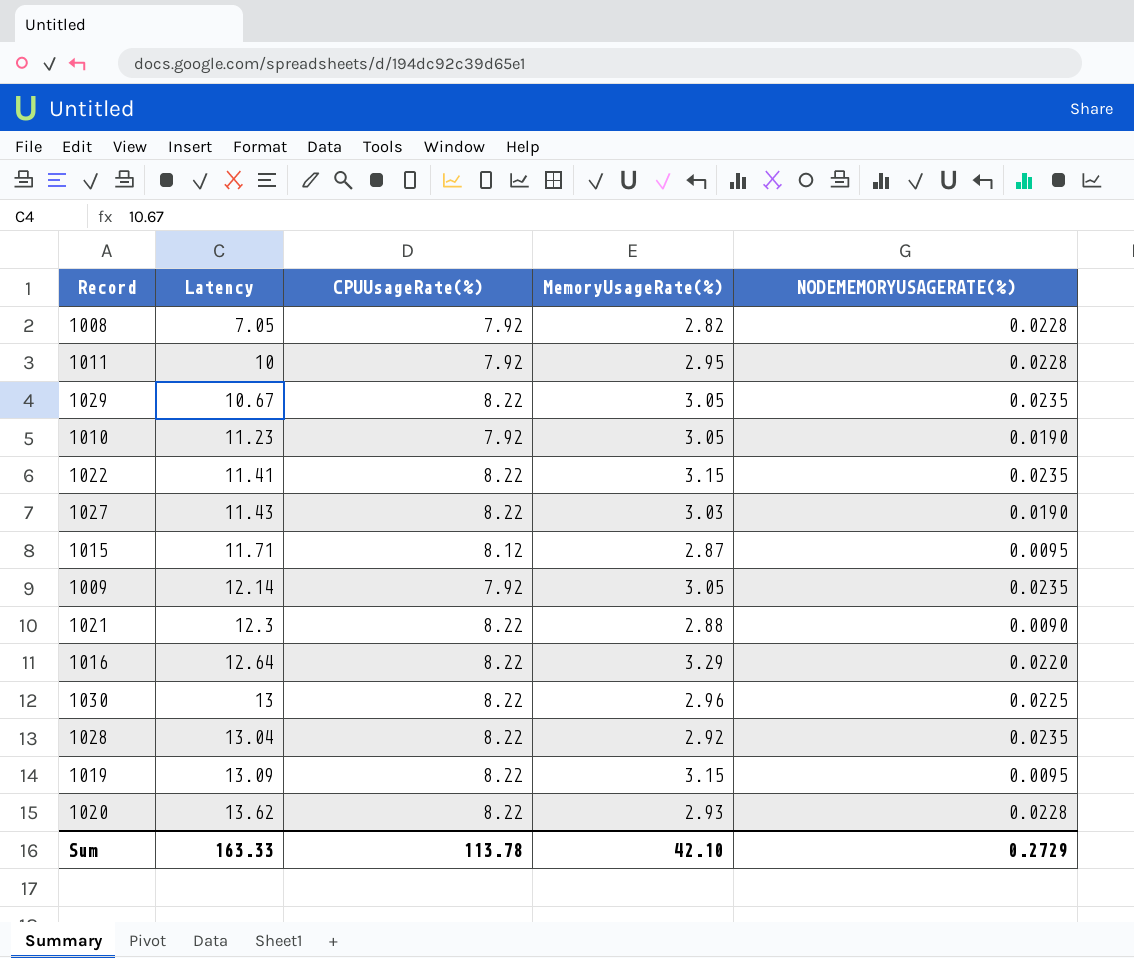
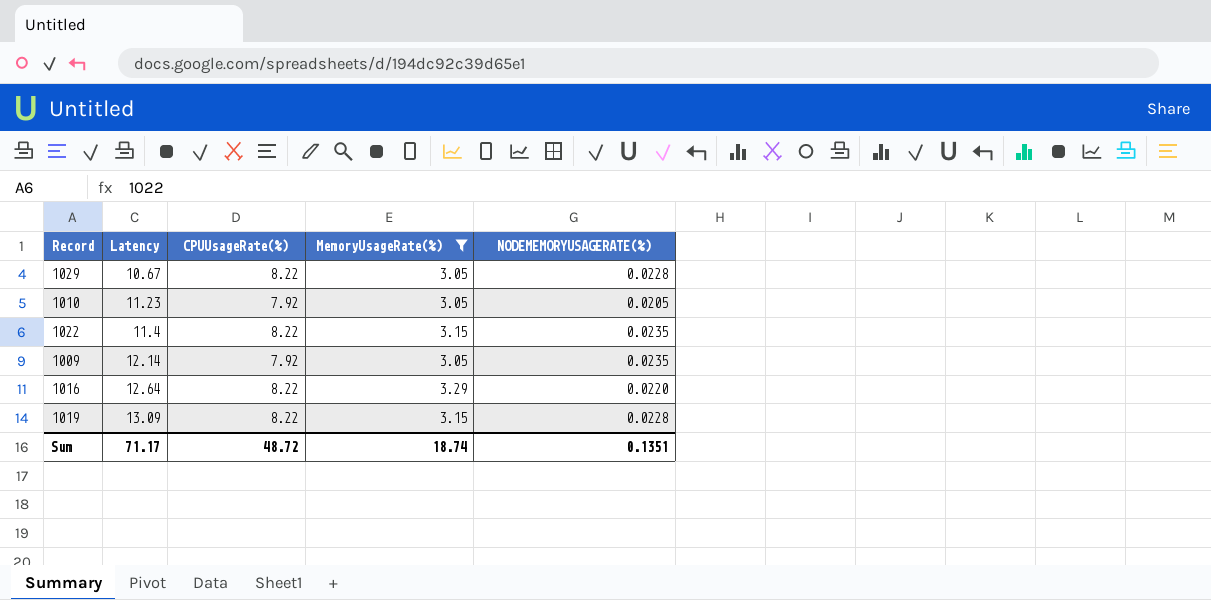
filter: none -> MemoryUsageRate(%) >= 3.05
1029 | NODEMEMORYUSAGERATE(%): 0.0235 -> 0.0228
1010 | NODEMEMORYUSAGERATE(%): 0.0190 -> 0.0205
1022 | Latency: 11.41 -> 11.4
1019 | NODEMEMORYUSAGERATE(%): 0.0095 -> 0.0228
Sum | Latency: 163.33 -> 71.17
Sum | CPUUsageRate(%): 113.78 -> 48.72
Sum | MemoryUsageRate(%): 42.10 -> 18.74
Sum | NODEMEMORYUSAGERATE(%): 0.2729 -> 0.1351

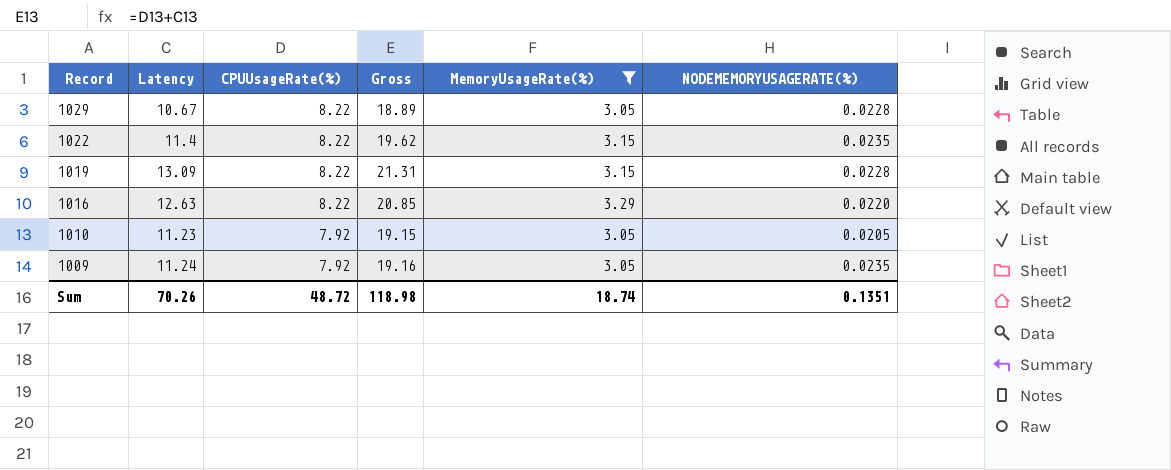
row order: Latency ascending -> Record descending
column Gross | formula: none -> [Latency] + [CPUUsageRate(%)]
1016 | Latency: 12.64 -> 12.63
1009 | Latency: 12.14 -> 11.24
Sum | Latency: 71.17 -> 70.26

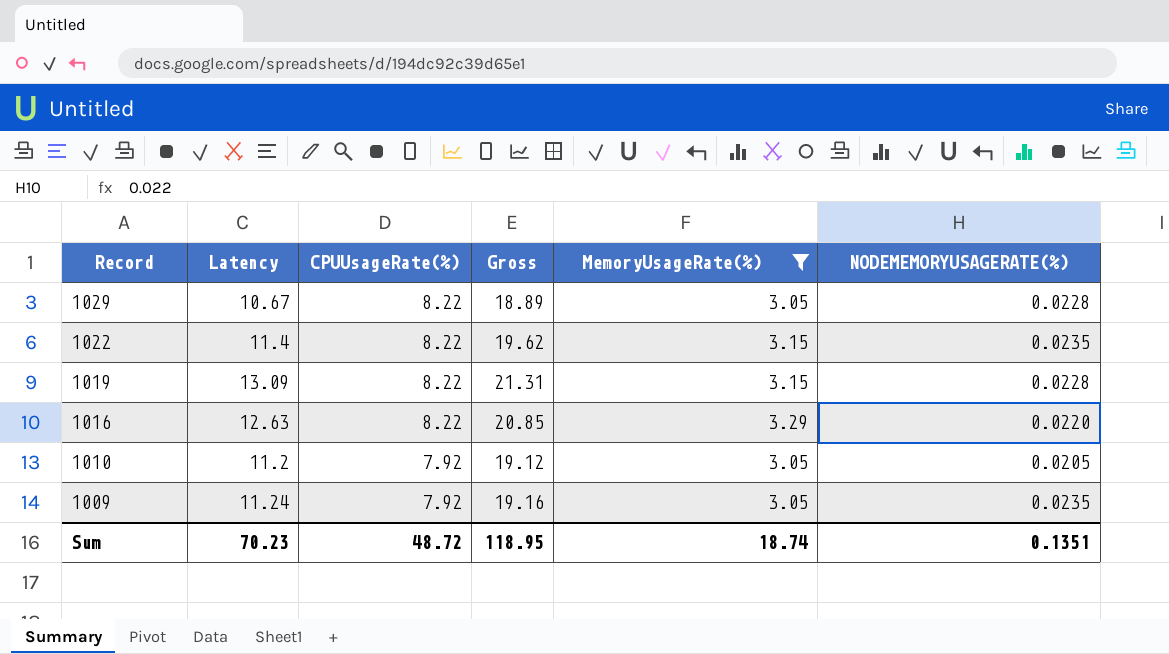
1010 | Latency: 11.23 -> 11.2
1010 | Gross: 19.15 -> 19.12
Sum | Latency: 70.26 -> 70.23
Sum | Gross: 118.98 -> 118.95

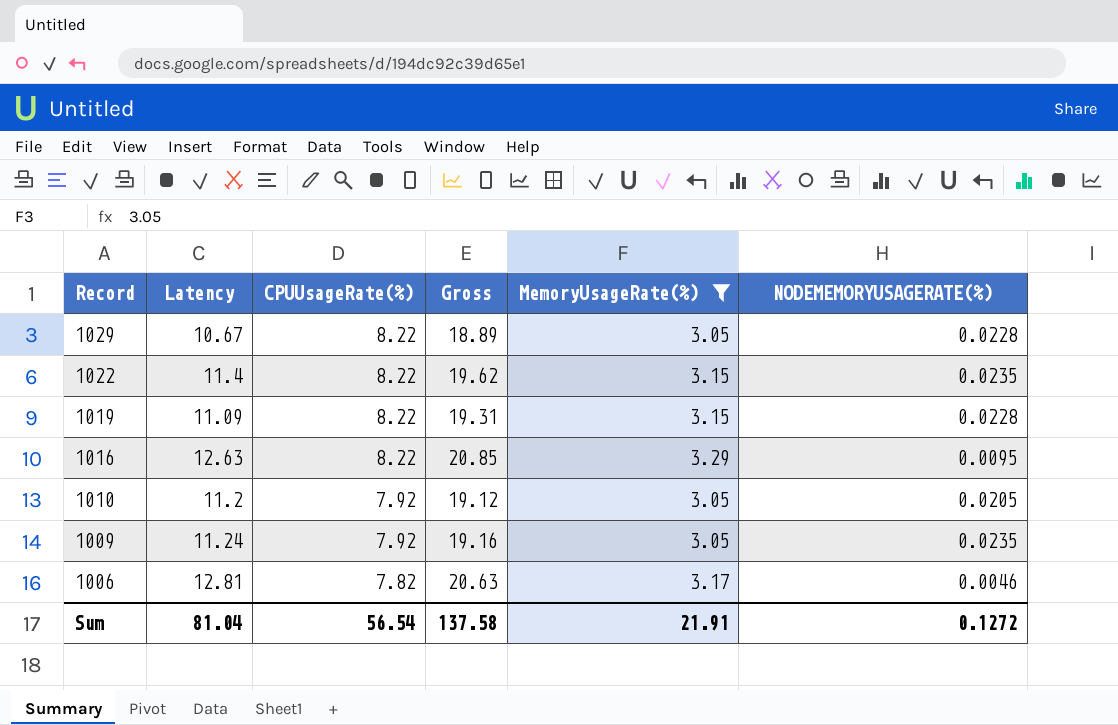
1019 | Latency: 13.09 -> 11.09
1019 | Gross: 21.31 -> 19.31
1016 | NODEMEMORYUSAGERATE(%): 0.0220 -> 0.0095
row 1006: none -> 12.81 | 7.82 | 20.63 | 3.17 | 0.0046
Sum | Latency: 70.23 -> 81.04
Sum | CPUUsageRate(%): 48.72 -> 56.54
Sum | Gross: 118.95 -> 137.58
Sum | MemoryUsageRate(%): 18.74 -> 21.91
Sum | NODEMEMORYUSAGERATE(%): 0.1351 -> 0.1272

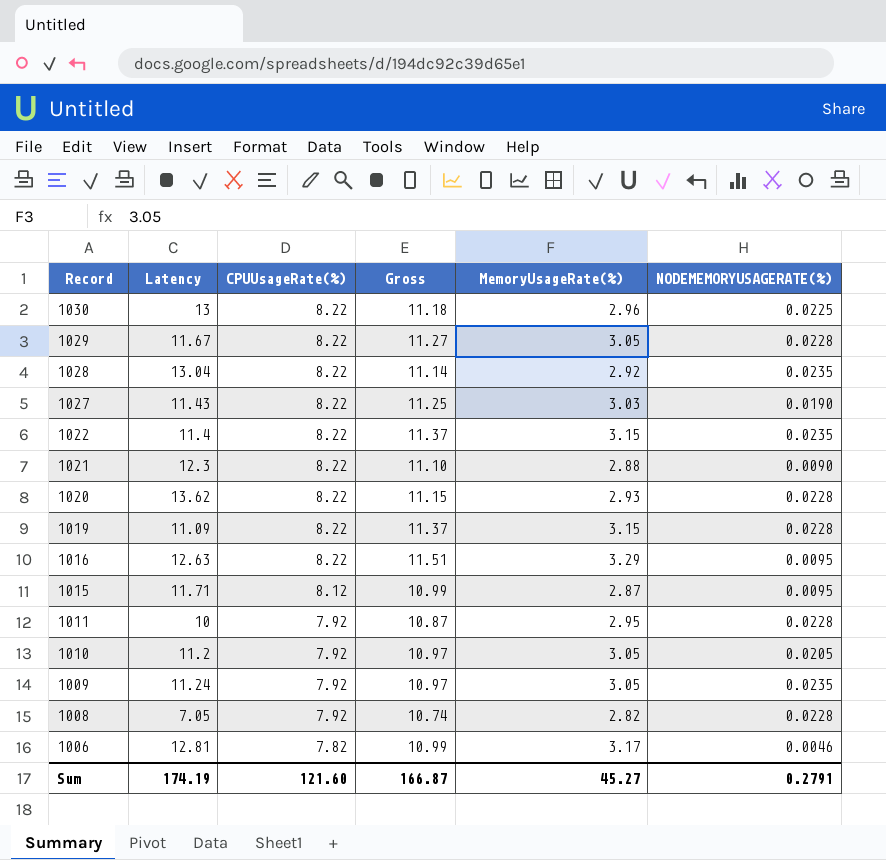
filter: MemoryUsageRate(%) >= 3.05 -> none
column Gross | formula: [Latency] + [CPUUsageRate(%)] -> [CPUUsageRate(%)] + [MemoryUsageRate(%)]
1029 | Latency: 10.67 -> 11.67
Sum | Latency: 81.04 -> 174.19
Sum | CPUUsageRate(%): 56.54 -> 121.60
Sum | Gross: 137.58 -> 166.87
Sum | MemoryUsageRate(%): 21.91 -> 45.27
Sum | NODEMEMORYUSAGERATE(%): 0.1272 -> 0.2791

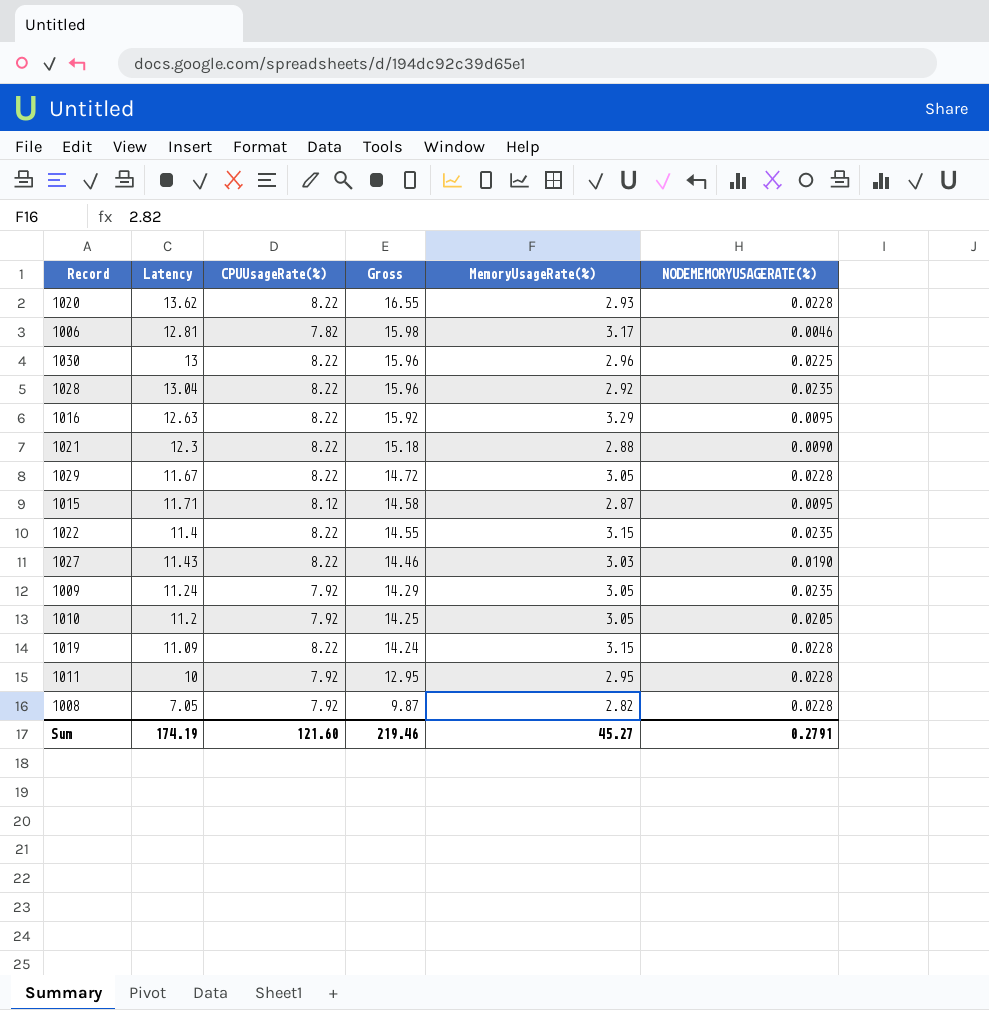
row order: Record descending -> Gross descending
column Gross | formula: [CPUUsageRate(%)] + [MemoryUsageRate(%)] -> [Latency] + [MemoryUsageRate(%)]
Sum | Gross: 166.87 -> 219.46

